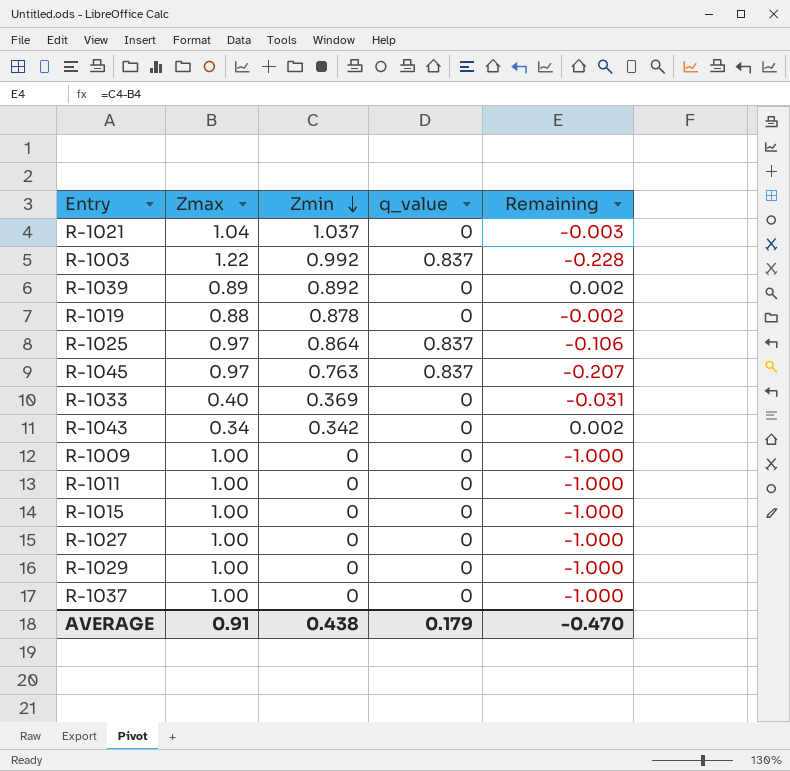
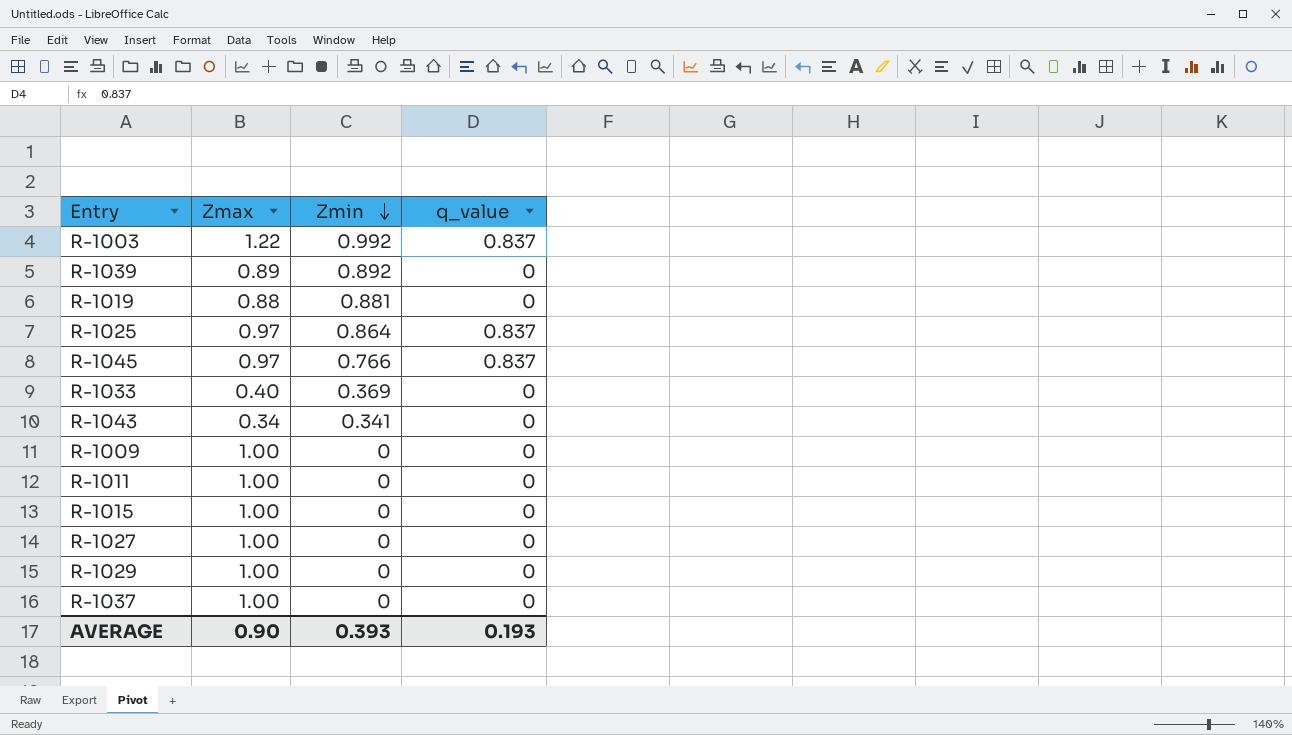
column Remaining | formula: [Zmin] - [Zmax] -> none
row R-1021: 1.04 | 1.037 | 0 | -0.003 -> none
R-1019 | Zmin: 0.878 -> 0.881
R-1045 | Zmin: 0.763 -> 0.766
R-1043 | Zmin: 0.342 -> 0.341
AVERAGE | Zmax: 0.91 -> 0.90
AVERAGE | Zmin: 0.438 -> 0.393
AVERAGE | q_value: 0.179 -> 0.193

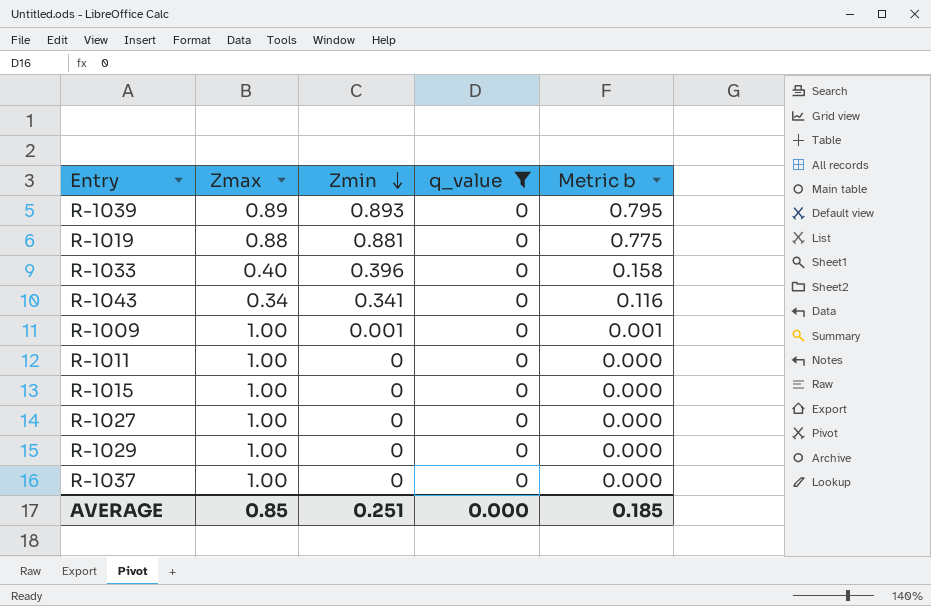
filter: none -> q_value = 0
column Metric b | formula: none -> [Zmax] * [Zmin]
R-1039 | Zmin: 0.892 -> 0.893
R-1033 | Zmin: 0.369 -> 0.396
R-1009 | Zmin: 0 -> 0.001
AVERAGE | Zmax: 0.90 -> 0.85
AVERAGE | Zmin: 0.393 -> 0.251
AVERAGE | q_value: 0.193 -> 0.000

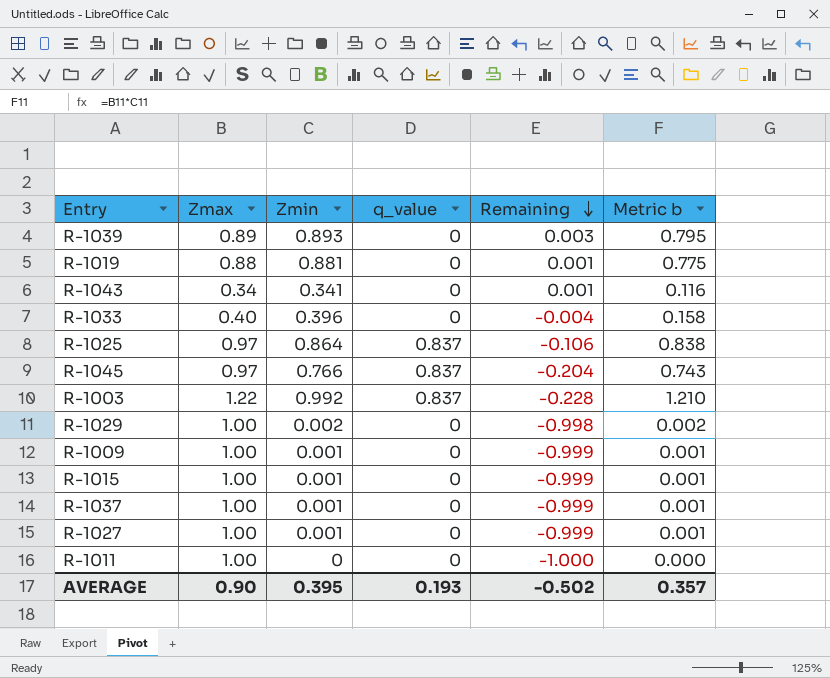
filter: q_value = 0 -> none
row order: Zmin descending -> Remaining descending
column Remaining | formula: none -> [Zmin] - [Zmax]
R-1029 | Zmin: 0 -> 0.002
R-1029 | Metric b: 0.000 -> 0.002
R-1015 | Zmin: 0 -> 0.001
R-1015 | Metric b: 0.000 -> 0.001
R-1037 | Zmin: 0 -> 0.001
R-1037 | Metric b: 0.000 -> 0.001
R-1027 | Zmin: 0 -> 0.001
R-1027 | Metric b: 0.000 -> 0.001
AVERAGE | Zmax: 0.85 -> 0.90
AVERAGE | Zmin: 0.251 -> 0.395
AVERAGE | q_value: 0.000 -> 0.193
AVERAGE | Metric b: 0.185 -> 0.357

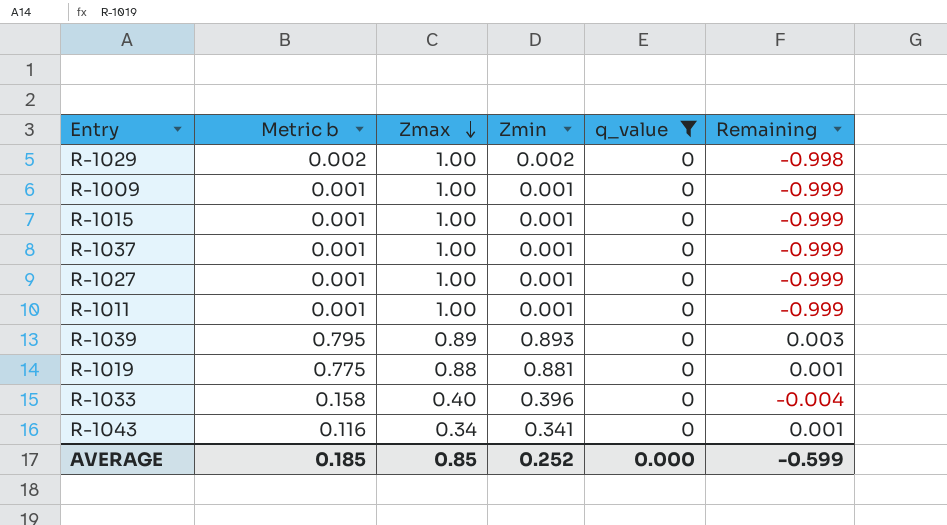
filter: none -> q_value = 0
row order: Remaining descending -> Zmax descending
column Metric b | position: 6 -> 2
R-1011 | Metric b: 0.000 -> 0.001
R-1011 | Zmin: 0 -> 0.001
R-1011 | Remaining: -1.000 -> -0.999
AVERAGE | Metric b: 0.357 -> 0.185
AVERAGE | Zmax: 0.90 -> 0.85
AVERAGE | Zmin: 0.395 -> 0.252
AVERAGE | q_value: 0.193 -> 0.000
AVERAGE | Remaining: -0.502 -> -0.599

